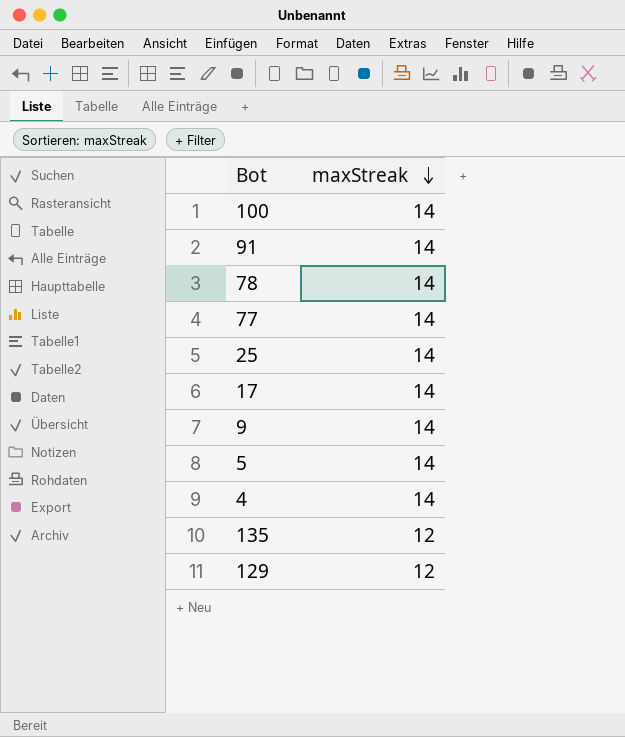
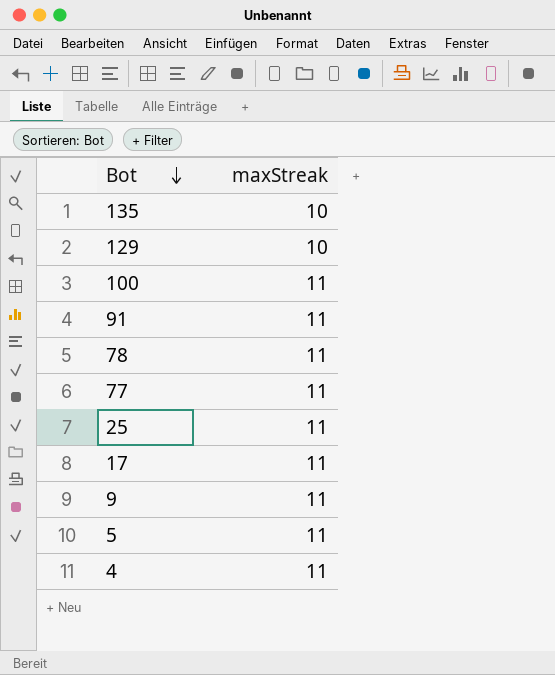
row order: maxStreak descending -> Bot descending
135 | maxStreak: 12 -> 10
129 | maxStreak: 12 -> 10
100 | maxStreak: 14 -> 11
91 | maxStreak: 14 -> 11
78 | maxStreak: 14 -> 11
77 | maxStreak: 14 -> 11
25 | maxStreak: 14 -> 11
17 | maxStreak: 14 -> 11
9 | maxStreak: 14 -> 11
5 | maxStreak: 14 -> 11
4 | maxStreak: 14 -> 11

